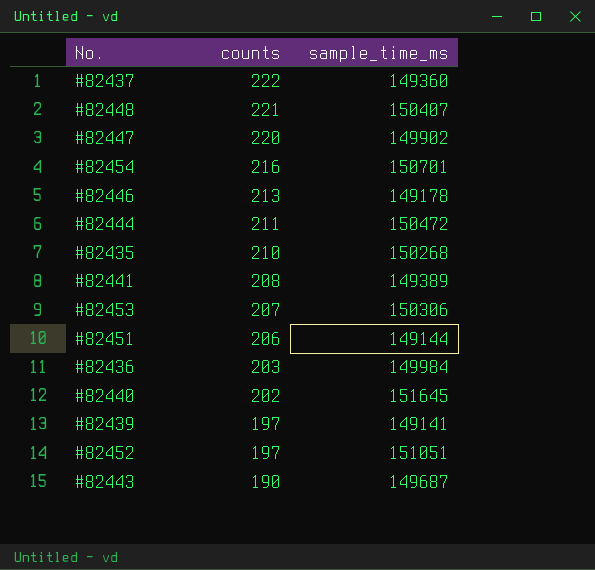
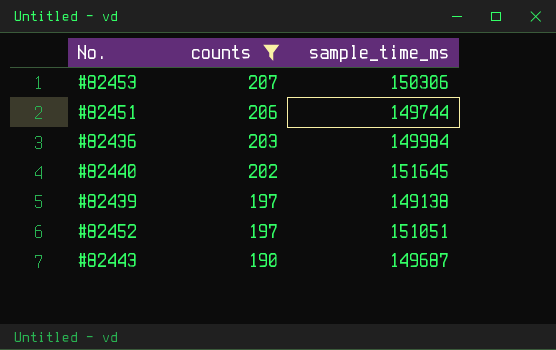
filter: none -> counts <= 207
#82451 | sample_time_ms: 149144 -> 149744
#82439 | sample_time_ms: 149141 -> 149138

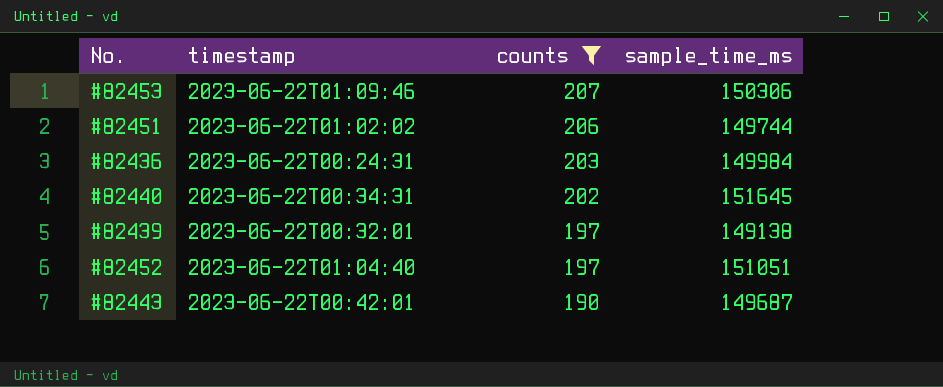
column timestamp | position: none -> 2

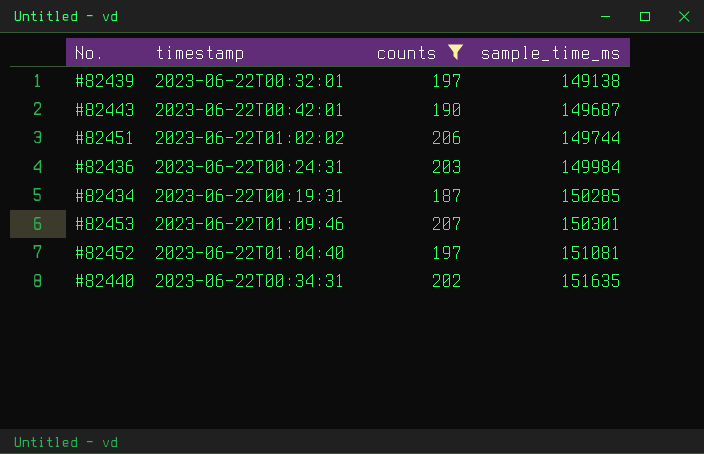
row order: counts descending -> sample_time_ms ascending
row #82434: none -> 2023-06-22T00:19:31 | 187 | 150285
#82453 | sample_time_ms: 150306 -> 150301
#82452 | sample_time_ms: 151051 -> 151081
#82440 | sample_time_ms: 151645 -> 151635

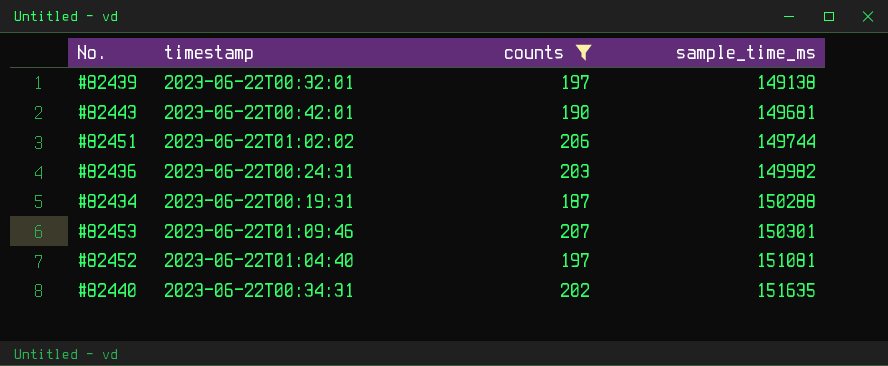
#82443 | sample_time_ms: 149687 -> 149681
#82436 | sample_time_ms: 149984 -> 149982
#82434 | sample_time_ms: 150285 -> 150288

